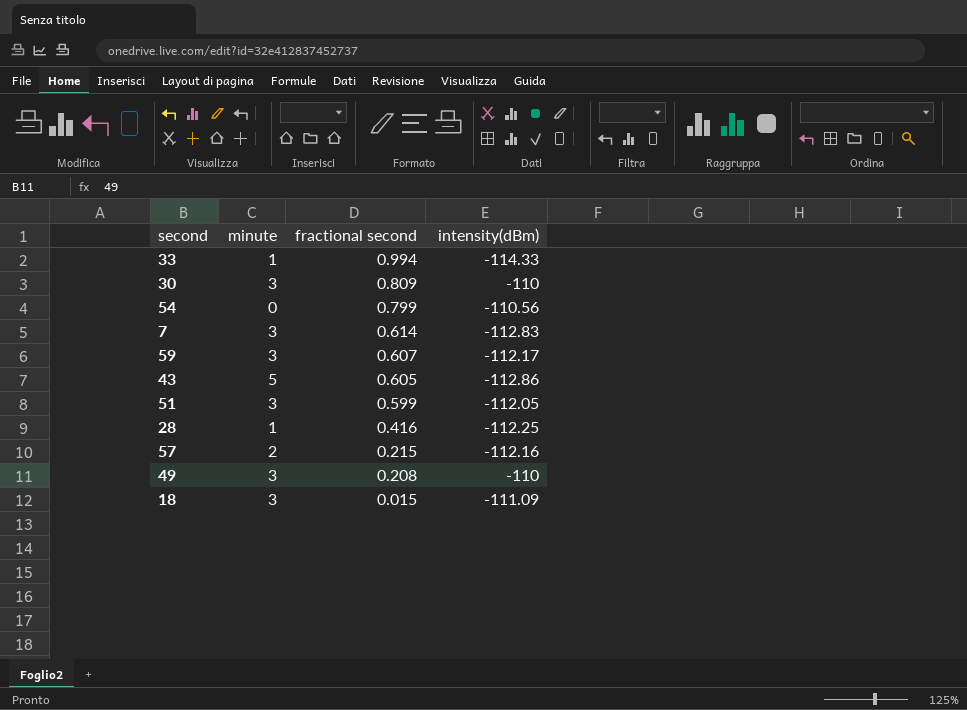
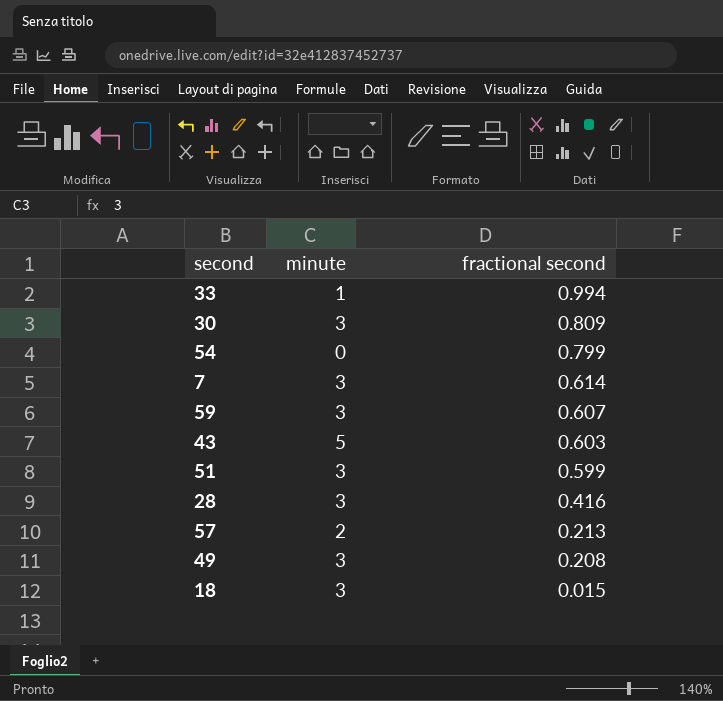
column intensity(dBm) | position: 4 -> none
43 | fractional second: 0.605 -> 0.603
28 | minute: 1 -> 3
57 | fractional second: 0.215 -> 0.213

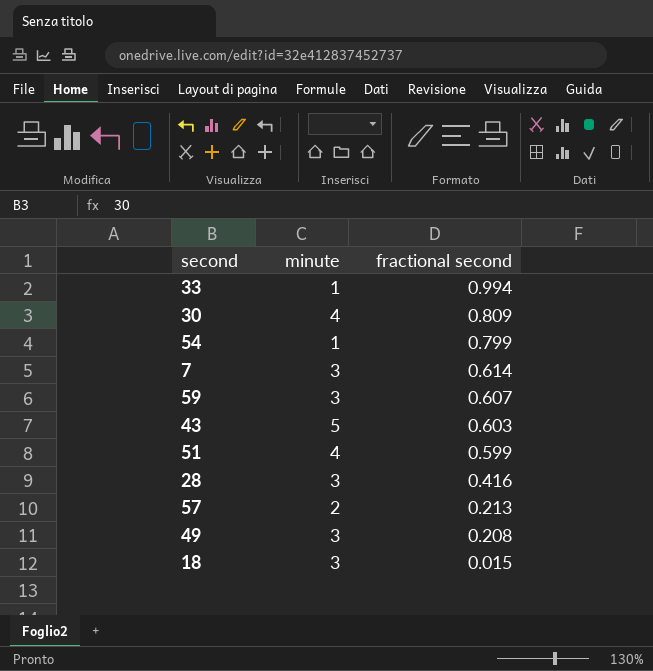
30 | minute: 3 -> 4
54 | minute: 0 -> 1
51 | minute: 3 -> 4

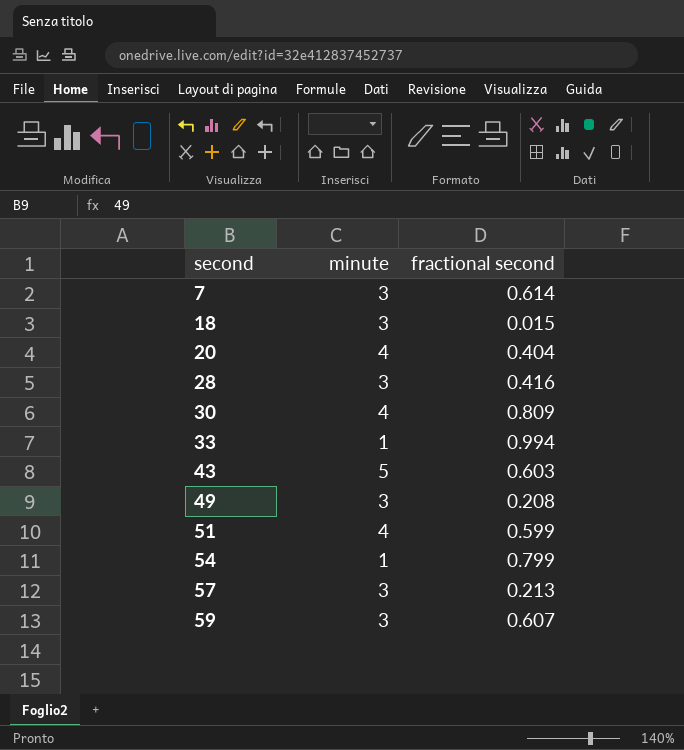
row order: fractional second descending -> second ascending
row 20: none -> 4 | 0.404
57 | minute: 2 -> 3

